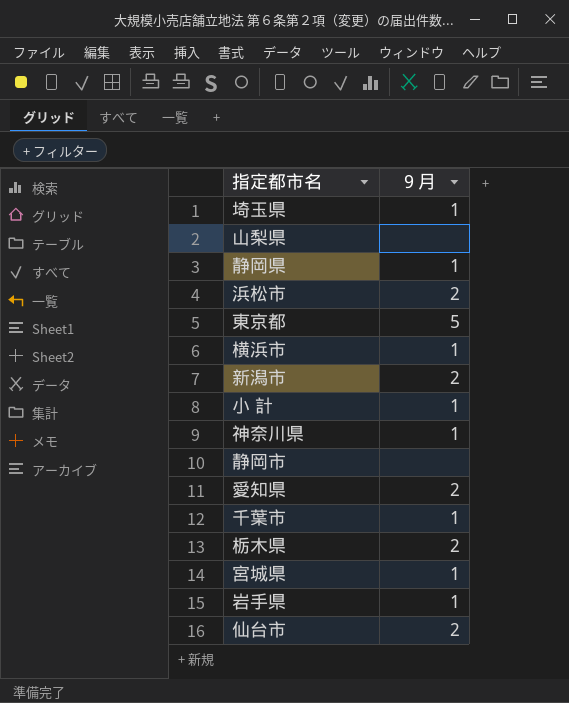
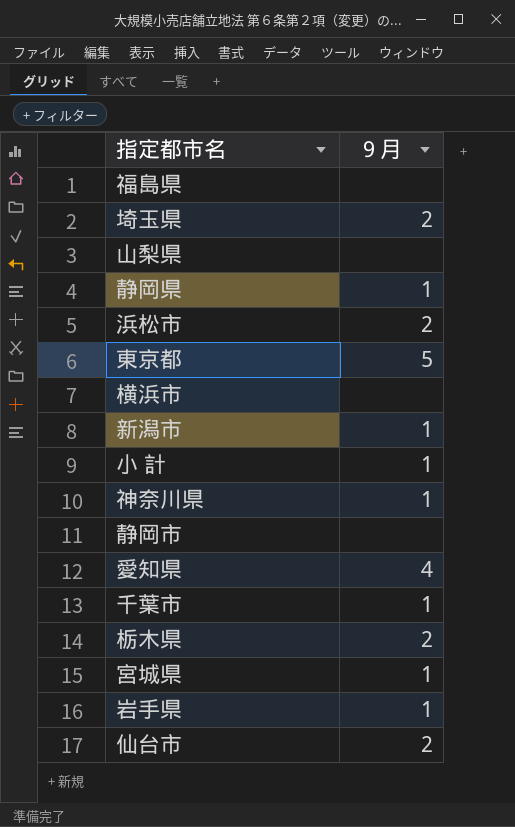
row 福島県: none -> none
埼玉県 | ９月: 1 -> 2
横浜市 | ９月: 1 -> none
新潟市 | ９月: 2 -> 1
愛知県 | ９月: 2 -> 4

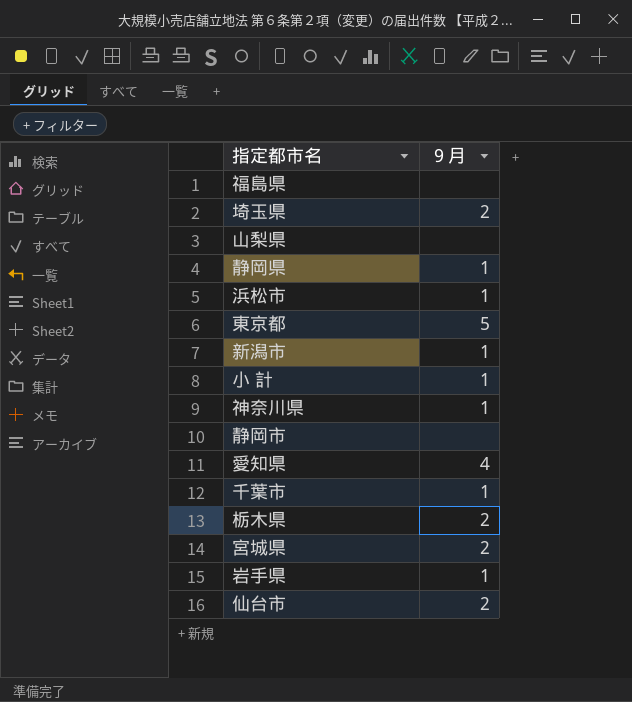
row 横浜市: none -> none
浜松市 | ９月: 2 -> 1
宮城県 | ９月: 1 -> 2

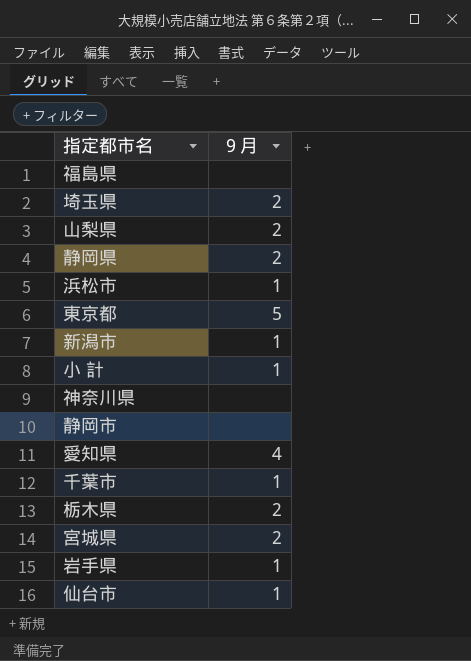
山梨県 | ９月: none -> 2
静岡県 | ９月: 1 -> 2
神奈川県 | ９月: 1 -> none
仙台市 | ９月: 2 -> 1

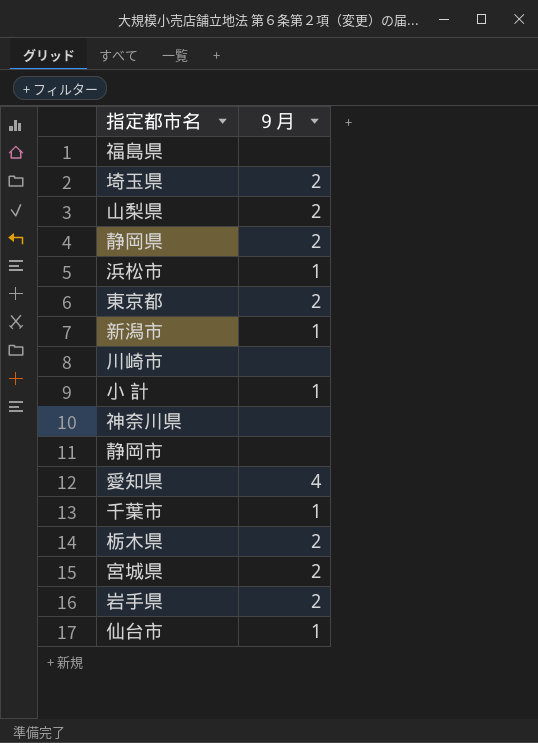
東京都 | ９月: 5 -> 2
row 川崎市: none -> none
岩手県 | ９月: 1 -> 2

